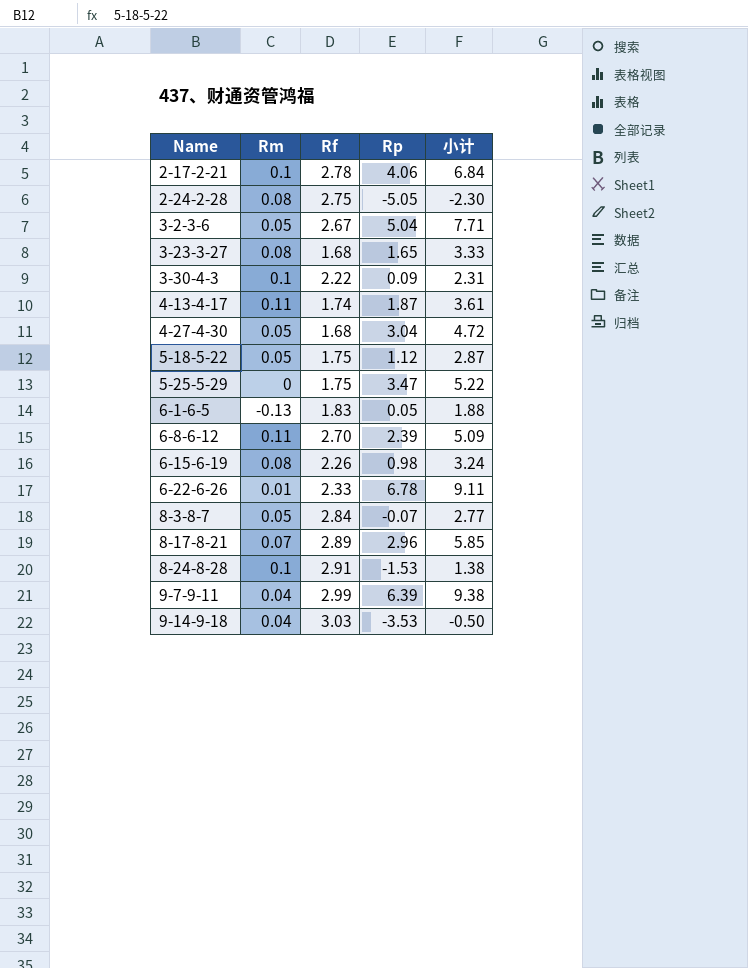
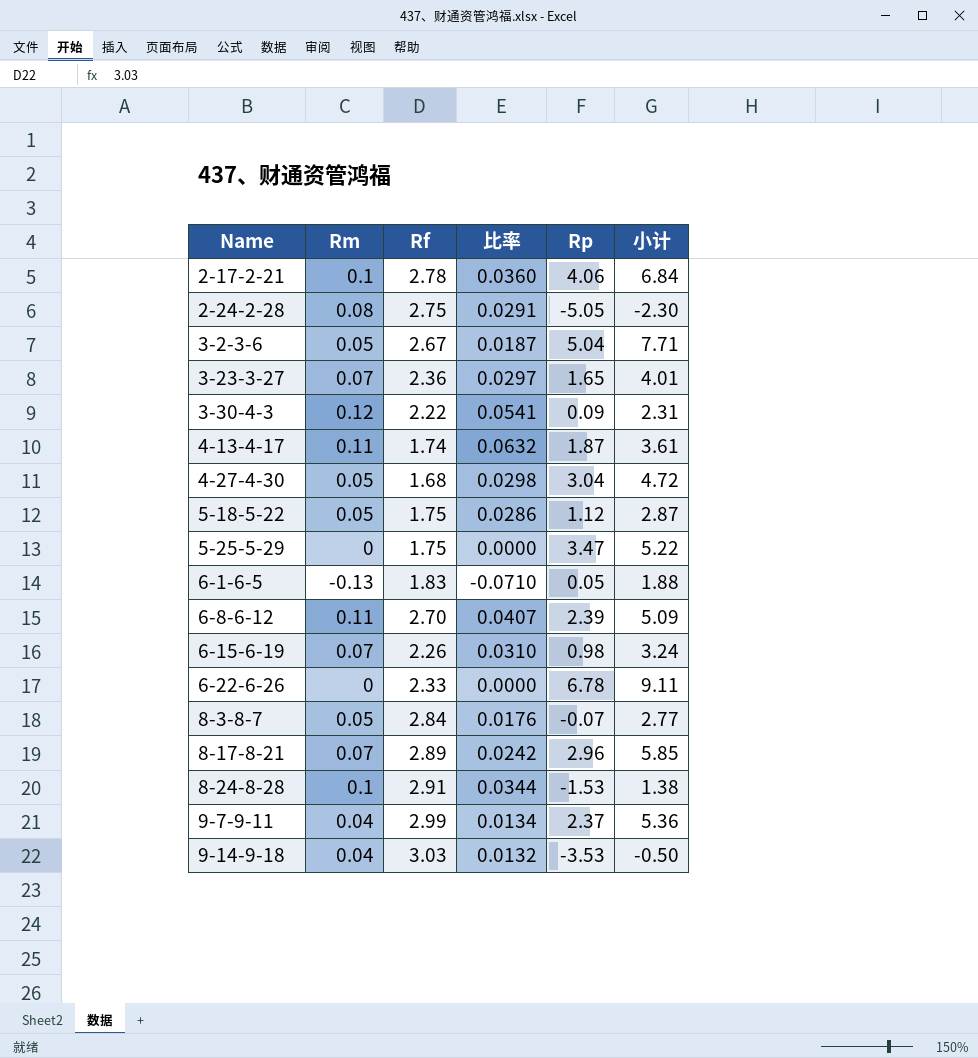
column 比率 | formula: none -> [Rm] / [Rf]
3-23-3-27 | Rm: 0.08 -> 0.07
3-23-3-27 | Rf: 1.68 -> 2.36
3-23-3-27 | 小计: 3.33 -> 4.01
3-30-4-3 | Rm: 0.1 -> 0.12
6-15-6-19 | Rm: 0.08 -> 0.07
6-22-6-26 | Rm: 0.01 -> 0
9-7-9-11 | Rp: 6.39 -> 2.37
9-7-9-11 | 小计: 9.38 -> 5.36

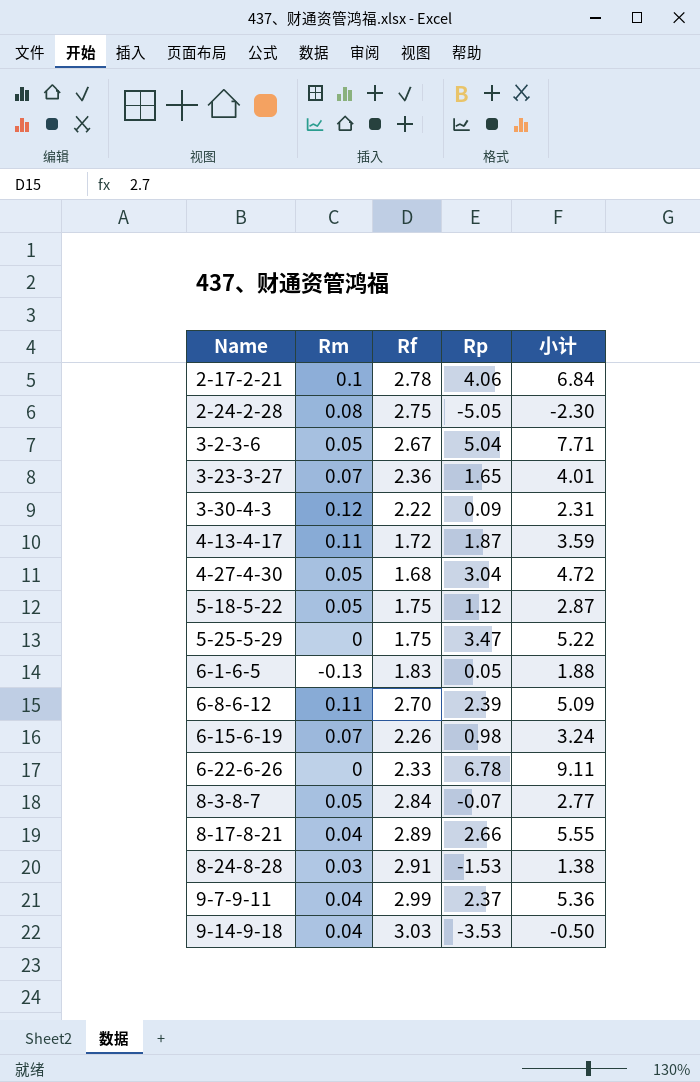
column 比率 | formula: [Rm] / [Rf] -> none
4-13-4-17 | Rf: 1.74 -> 1.72
4-13-4-17 | 小计: 3.61 -> 3.59
8-17-8-21 | Rm: 0.07 -> 0.04
8-17-8-21 | Rp: 2.96 -> 2.66
8-17-8-21 | 小计: 5.85 -> 5.55
8-24-8-28 | Rm: 0.1 -> 0.03

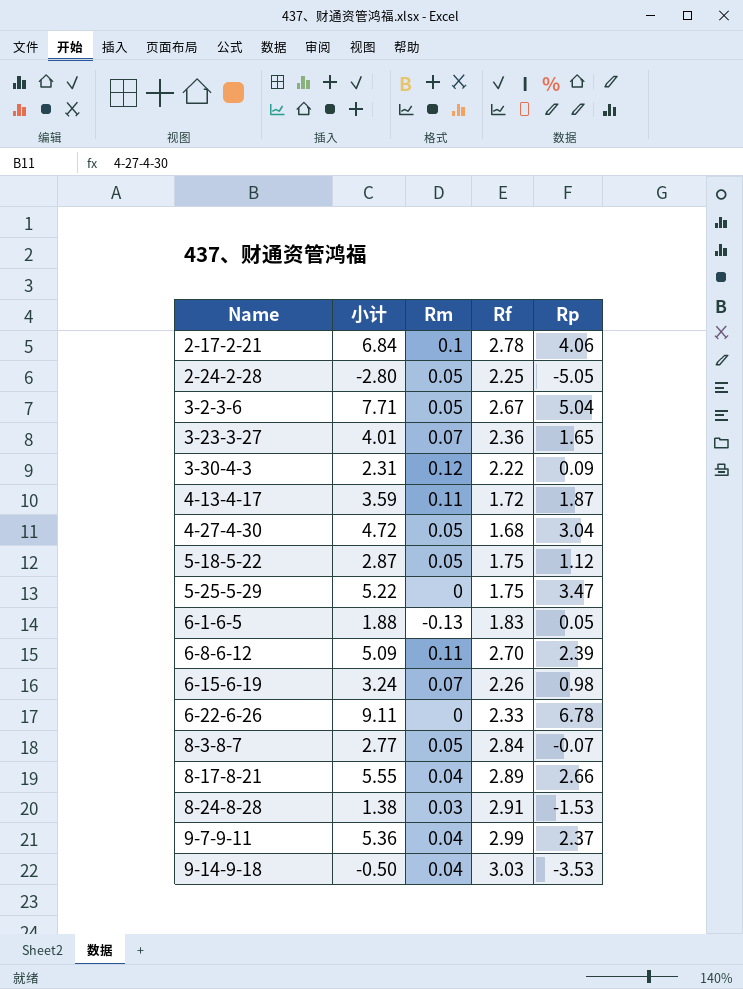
column 小计 | position: 5 -> 2
2-24-2-28 | 小计: -2.30 -> -2.80
2-24-2-28 | Rm: 0.08 -> 0.05
2-24-2-28 | Rf: 2.75 -> 2.25

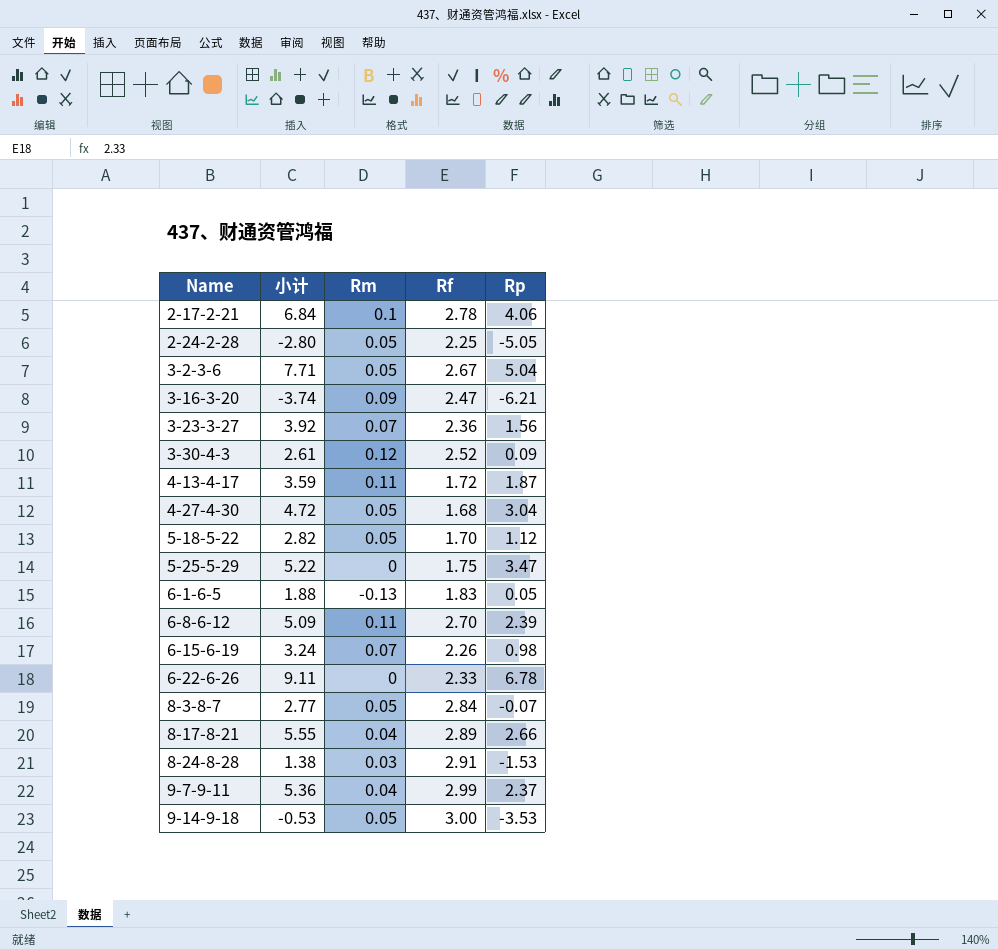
row 3-16-3-20: none -> -3.74 | 0.09 | 2.47 | -6.21
3-23-3-27 | 小计: 4.01 -> 3.92
3-23-3-27 | Rp: 1.65 -> 1.56
3-30-4-3 | 小计: 2.31 -> 2.61
3-30-4-3 | Rf: 2.22 -> 2.52
5-18-5-22 | 小计: 2.87 -> 2.82
5-18-5-22 | Rf: 1.75 -> 1.70
9-14-9-18 | 小计: -0.50 -> -0.53
9-14-9-18 | Rm: 0.04 -> 0.05
9-14-9-18 | Rf: 3.03 -> 3.00

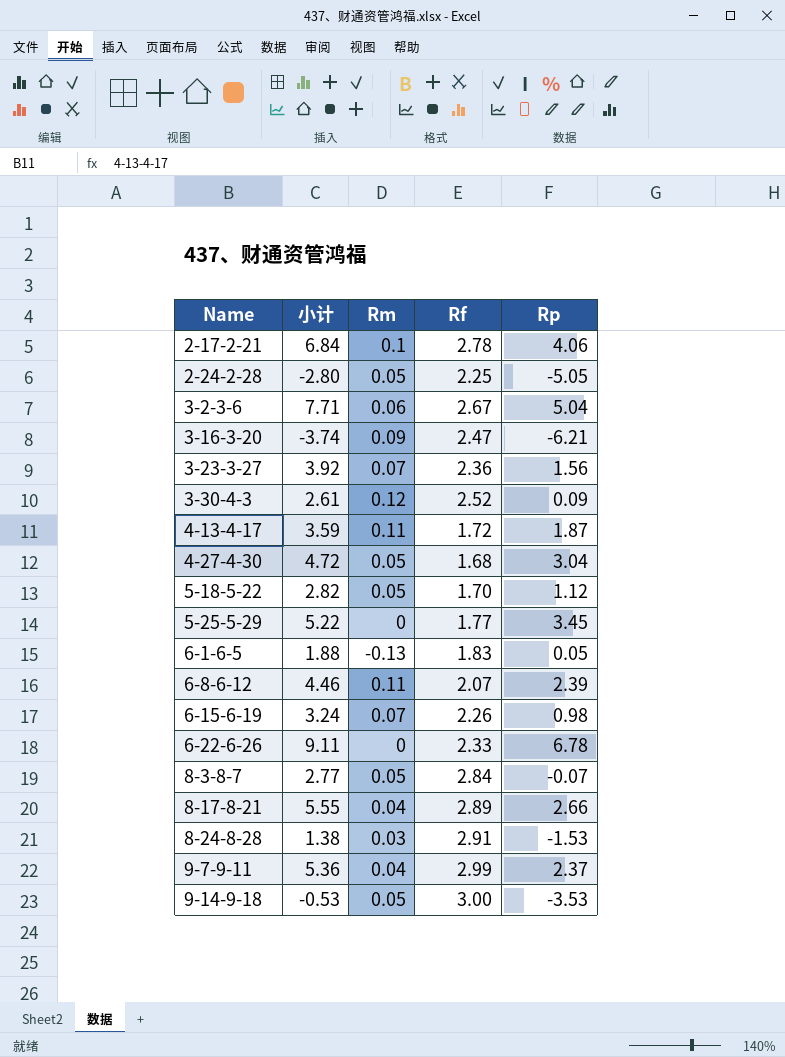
3-2-3-6 | Rm: 0.05 -> 0.06
5-25-5-29 | Rf: 1.75 -> 1.77
5-25-5-29 | Rp: 3.47 -> 3.45
6-8-6-12 | 小计: 5.09 -> 4.46
6-8-6-12 | Rf: 2.70 -> 2.07

